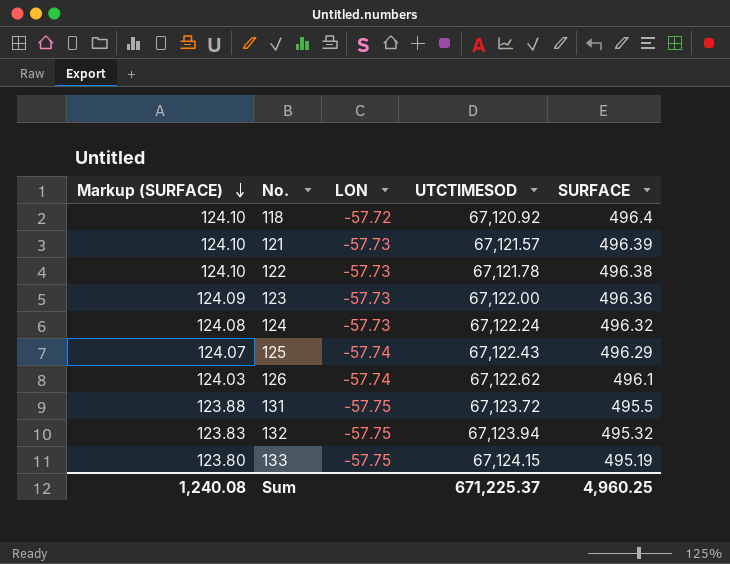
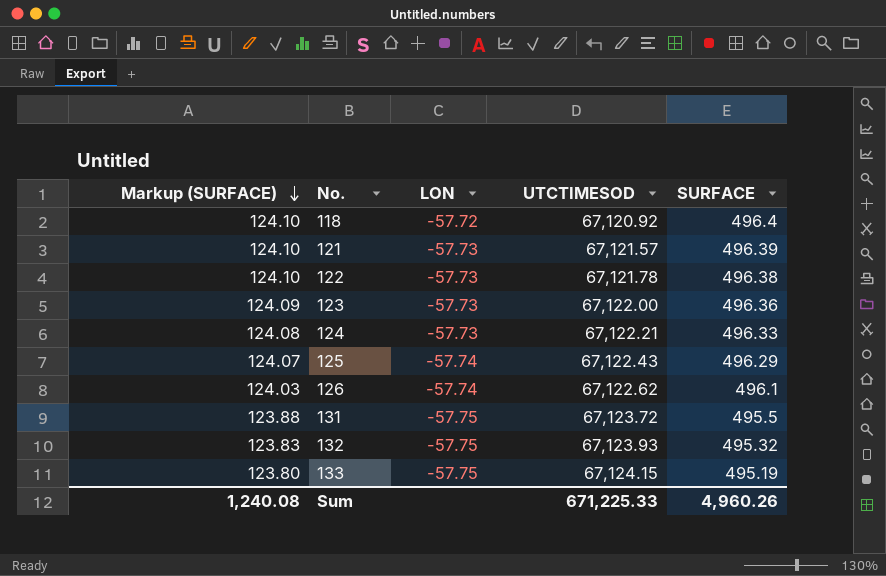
124 | UTCTIMESOD: 67,122.24 -> 67,122.21
124 | SURFACE: 496.32 -> 496.33
132 | UTCTIMESOD: 67,123.94 -> 67,123.93
Sum | UTCTIMESOD: 671,225.37 -> 671,225.33
Sum | SURFACE: 4,960.25 -> 4,960.26

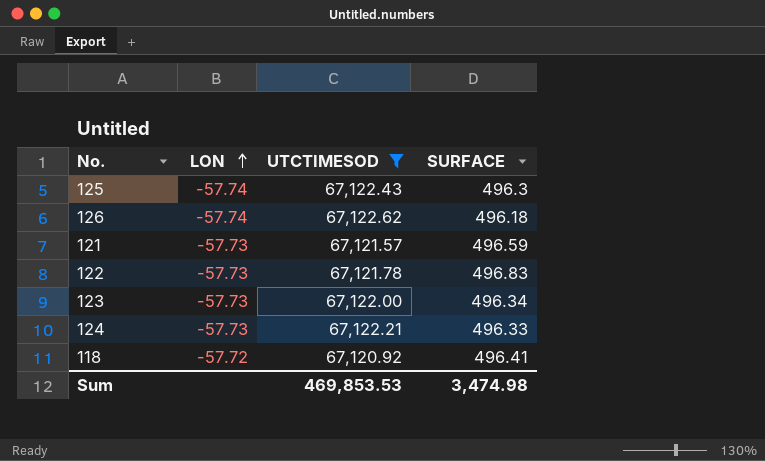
filter: none -> UTCTIMESOD <= 67,122.62
row order: Markup (SURFACE) descending -> LON ascending
column Markup (SURFACE) | formula: [SURFACE] * 0.25 -> none
125 | SURFACE: 496.29 -> 496.3
126 | SURFACE: 496.1 -> 496.18
121 | SURFACE: 496.39 -> 496.59
122 | SURFACE: 496.38 -> 496.83
123 | SURFACE: 496.36 -> 496.34
118 | SURFACE: 496.4 -> 496.41
Sum | UTCTIMESOD: 671,225.33 -> 469,853.53
Sum | SURFACE: 4,960.26 -> 3,474.98

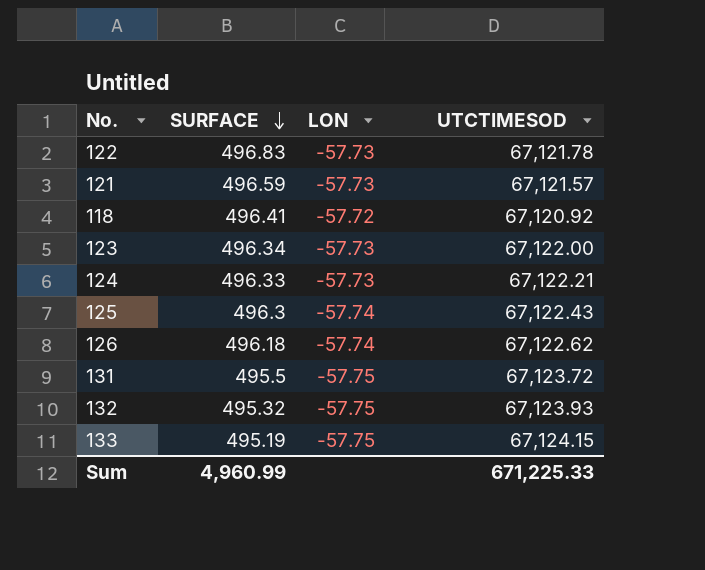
filter: UTCTIMESOD <= 67,122.62 -> none
row order: LON ascending -> SURFACE descending
column SURFACE | position: 4 -> 2
Sum | SURFACE: 3,474.98 -> 4,960.99
Sum | UTCTIMESOD: 469,853.53 -> 671,225.33

